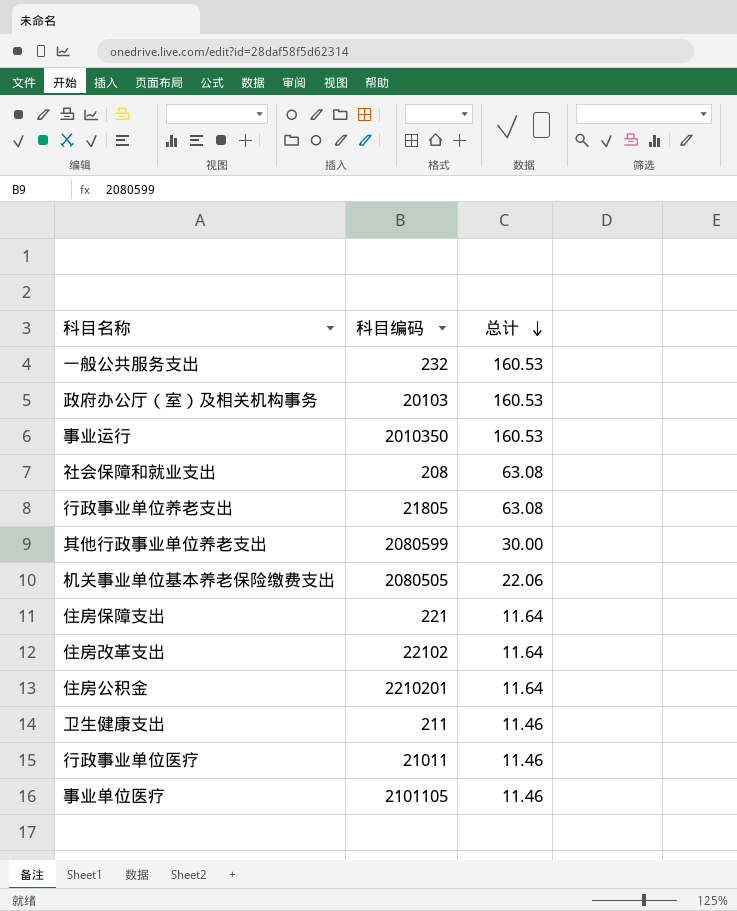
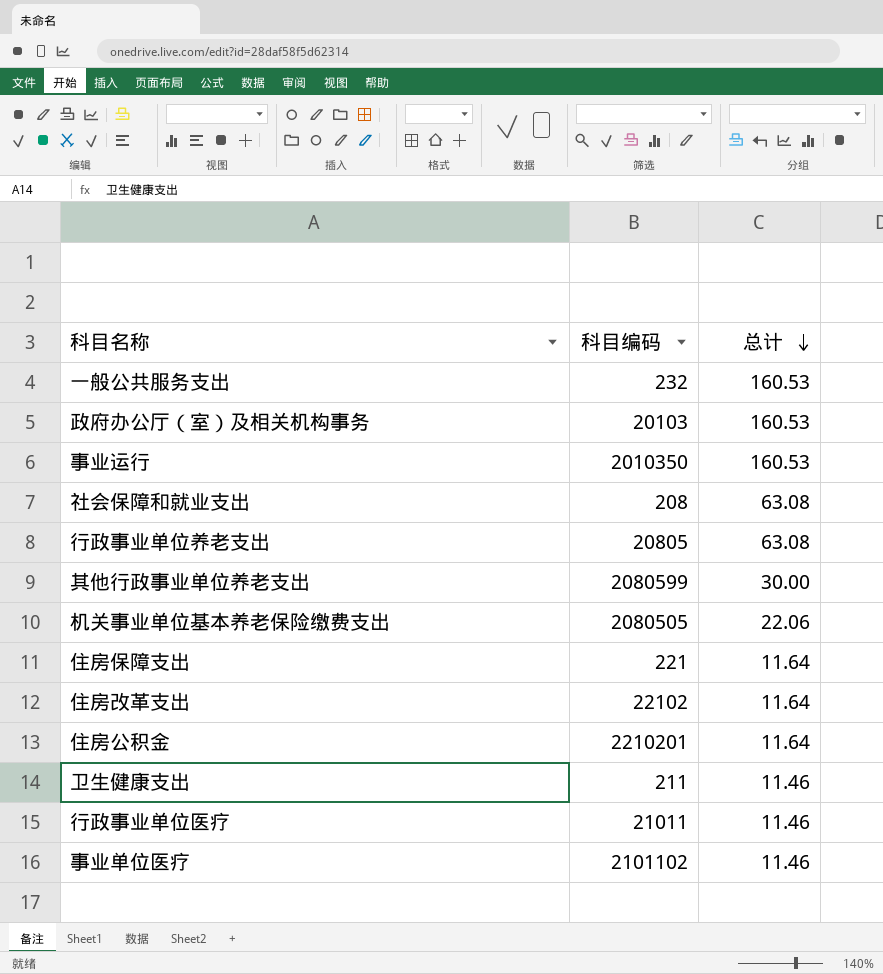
行政事业单位养老支出 | 科目编码: 21805 -> 20805
事业单位医疗 | 科目编码: 2101105 -> 2101102

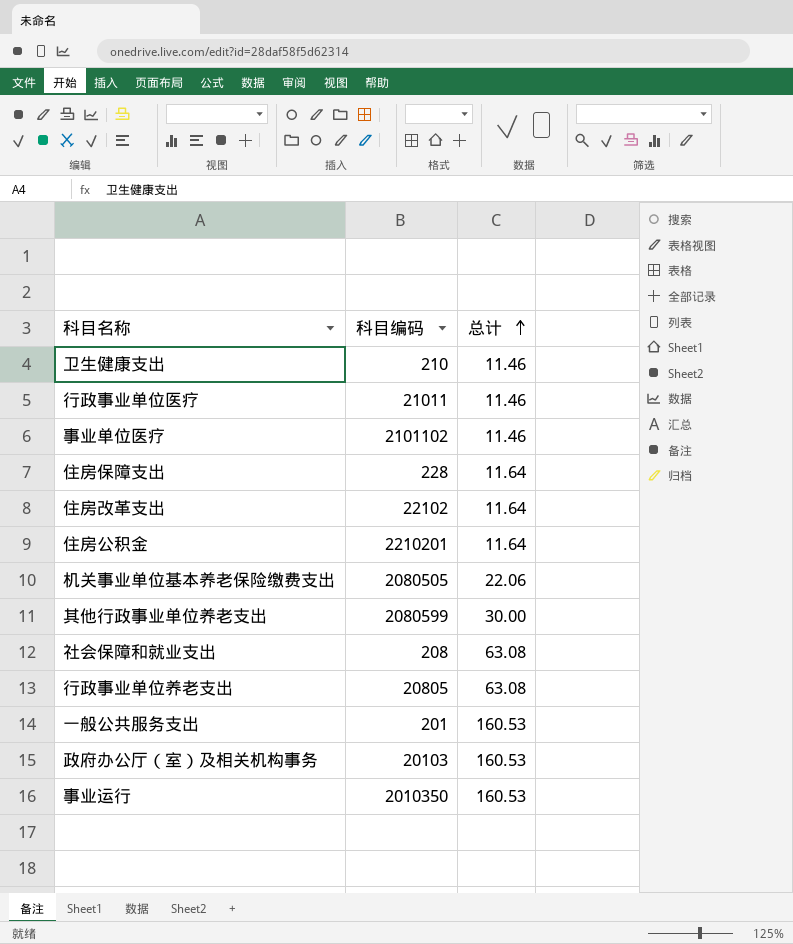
row order: 总计 descending -> 总计 ascending
卫生健康支出 | 科目编码: 211 -> 210
住房保障支出 | 科目编码: 221 -> 228
一般公共服务支出 | 科目编码: 232 -> 201

